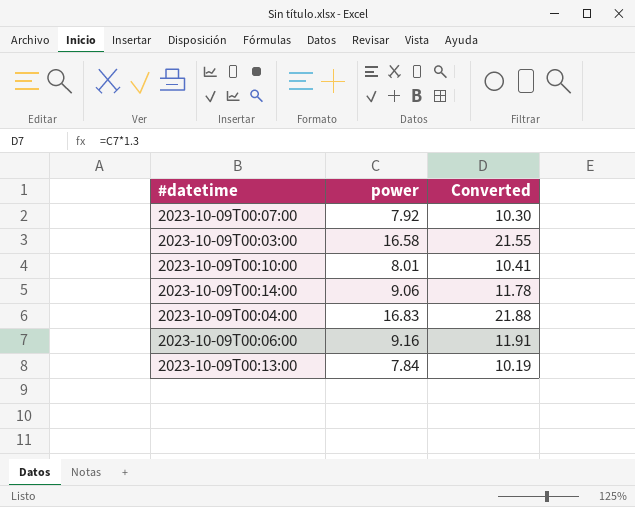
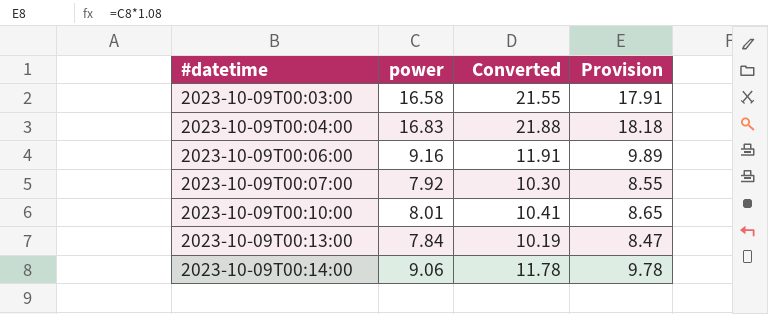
row order: none -> #datetime ascending
column Provision | formula: none -> [power] * 1.08

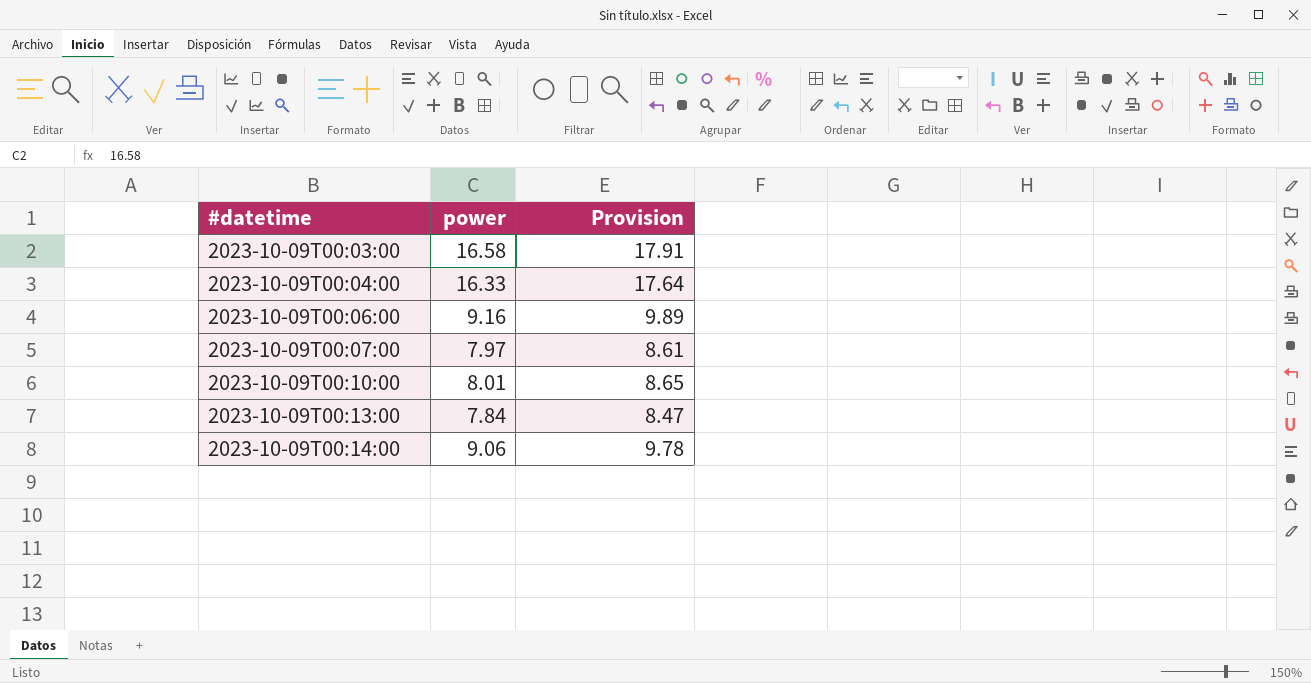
column Converted | formula: [power] * 1.3 -> none
2023-10-09T00:04:00 | power: 16.83 -> 16.33
2023-10-09T00:04:00 | Provision: 18.18 -> 17.64
2023-10-09T00:07:00 | power: 7.92 -> 7.97
2023-10-09T00:07:00 | Provision: 8.55 -> 8.61

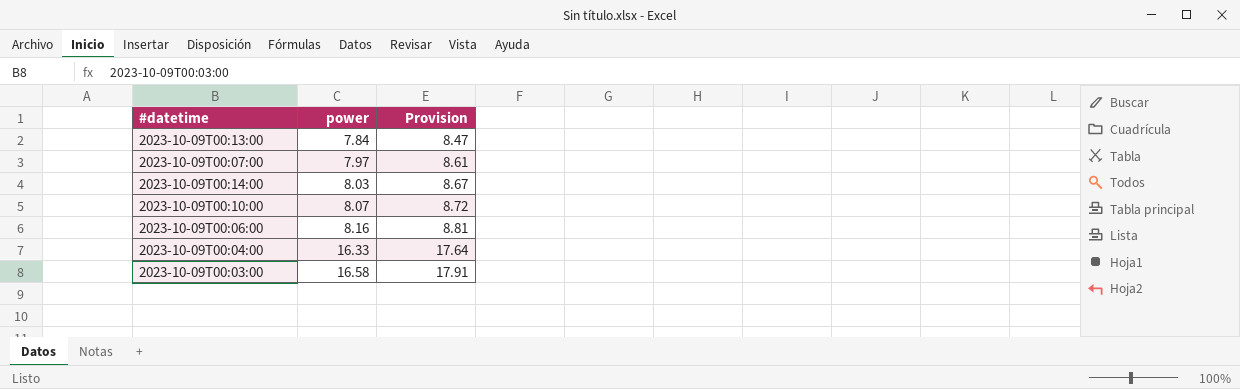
row order: #datetime ascending -> power ascending
2023-10-09T00:14:00 | power: 9.06 -> 8.03
2023-10-09T00:14:00 | Provision: 9.78 -> 8.67
2023-10-09T00:10:00 | power: 8.01 -> 8.07
2023-10-09T00:10:00 | Provision: 8.65 -> 8.72
2023-10-09T00:06:00 | power: 9.16 -> 8.16
2023-10-09T00:06:00 | Provision: 9.89 -> 8.81

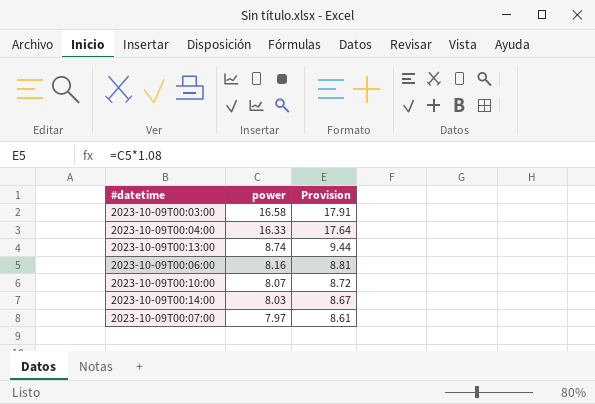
row order: power ascending -> power descending
2023-10-09T00:13:00 | power: 7.84 -> 8.74
2023-10-09T00:13:00 | Provision: 8.47 -> 9.44

